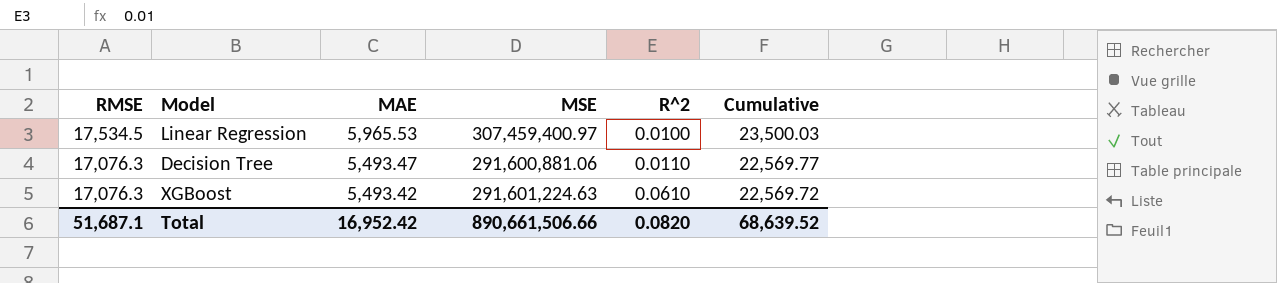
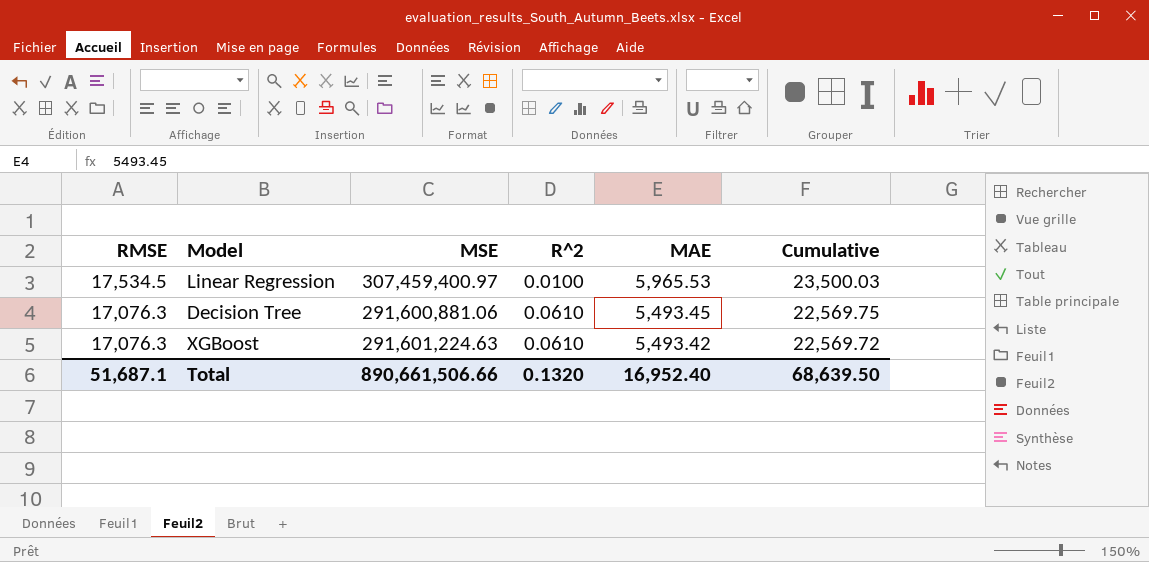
column MAE | position: 3 -> 5
Decision Tree | R^2: 0.0110 -> 0.0610
Decision Tree | MAE: 5,493.47 -> 5,493.45
Decision Tree | Cumulative: 22,569.77 -> 22,569.75
Total | R^2: 0.0820 -> 0.1320
Total | MAE: 16,952.42 -> 16,952.40
Total | Cumulative: 68,639.52 -> 68,639.50

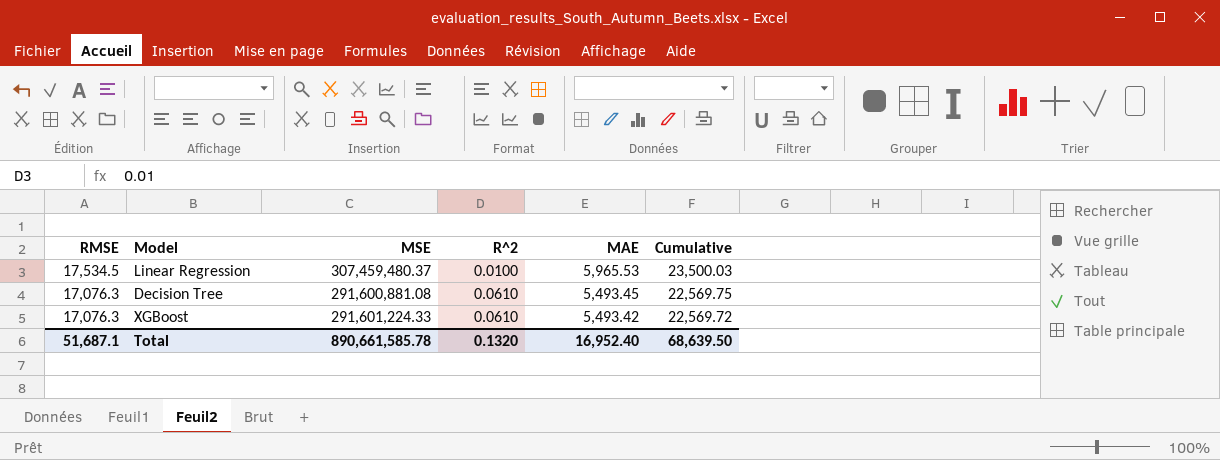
Linear Regression | MSE: 307,459,400.97 -> 307,459,480.37
Decision Tree | MSE: 291,600,881.06 -> 291,600,881.08
XGBoost | MSE: 291,601,224.63 -> 291,601,224.33
Total | MSE: 890,661,506.66 -> 890,661,585.78

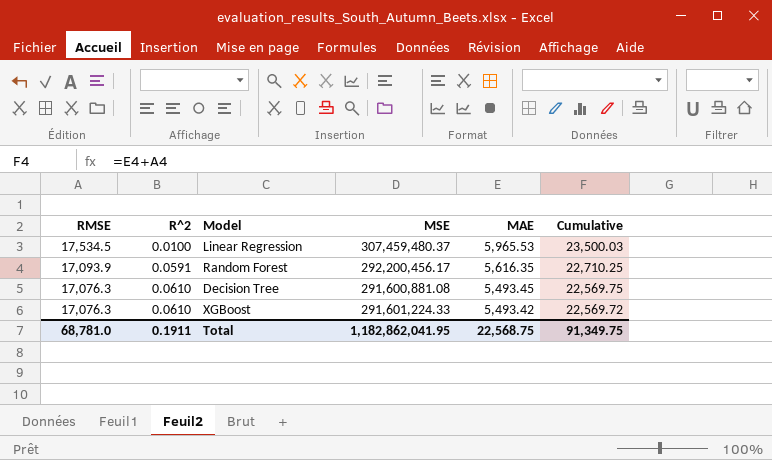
column R^2 | position: 4 -> 2
row Random Forest: none -> 17,093.9 | 0.0591 | 292,200,456.17 | 5,616.35 | 22,710.25
Total | RMSE: 51,687.1 -> 68,781.0
Total | R^2: 0.1320 -> 0.1911
Total | MSE: 890,661,585.78 -> 1,182,862,041.95
Total | MAE: 16,952.40 -> 22,568.75
Total | Cumulative: 68,639.50 -> 91,349.75

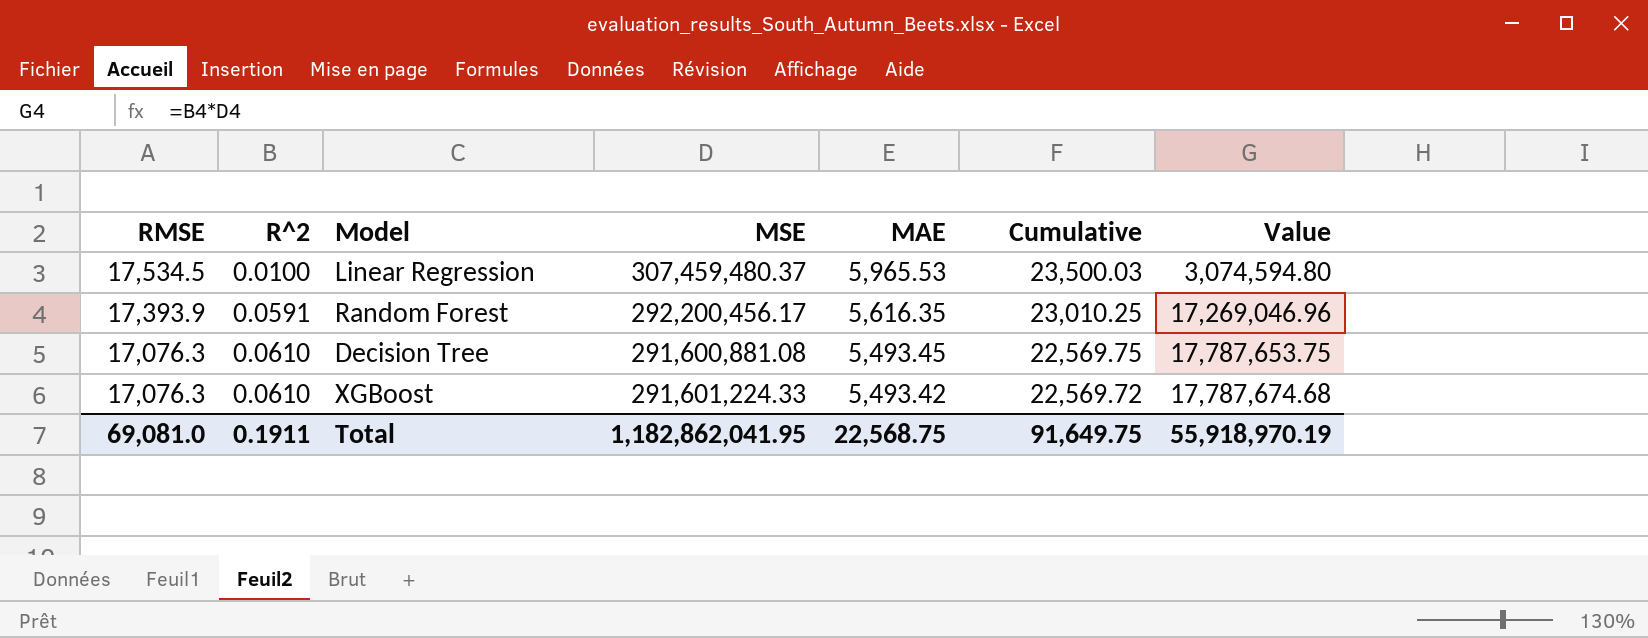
column Value | formula: none -> [R^2] * [MSE]
Random Forest | RMSE: 17,093.9 -> 17,393.9
Random Forest | Cumulative: 22,710.25 -> 23,010.25
Total | RMSE: 68,781.0 -> 69,081.0
Total | Cumulative: 91,349.75 -> 91,649.75

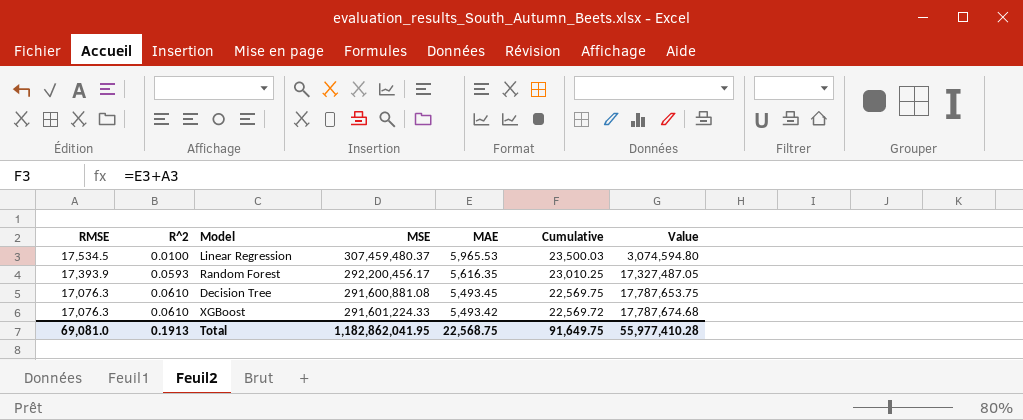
Random Forest | R^2: 0.0591 -> 0.0593
Random Forest | Value: 17,269,046.96 -> 17,327,487.05
Total | R^2: 0.1911 -> 0.1913
Total | Value: 55,918,970.19 -> 55,977,410.28

